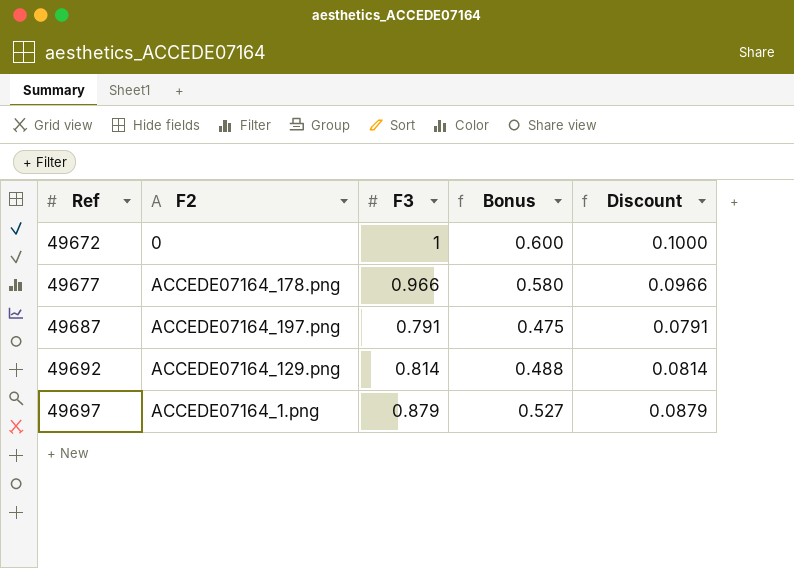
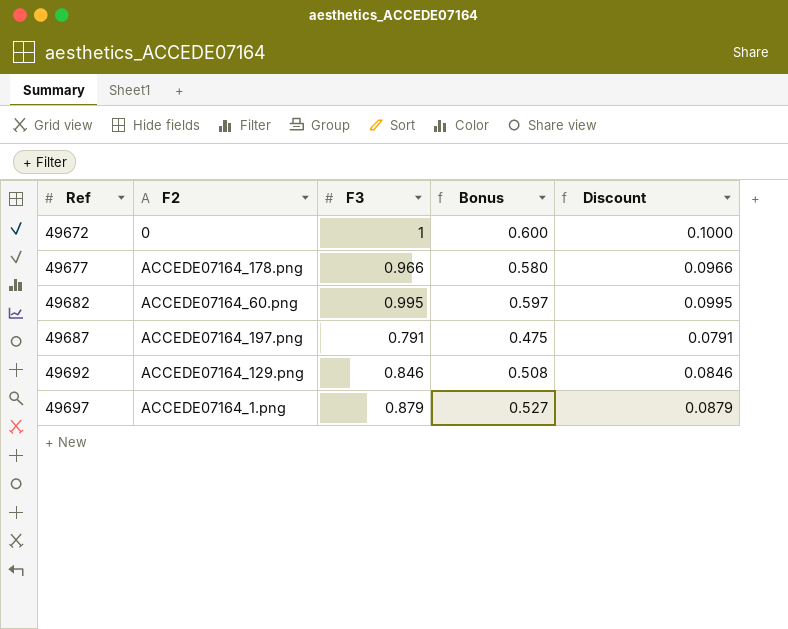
row 49682: none -> ACCEDE07164_60.png | 0.995 | 0.597 | 0.0995
49692 | F3: 0.814 -> 0.846
49692 | Bonus: 0.488 -> 0.508
49692 | Discount: 0.0814 -> 0.0846

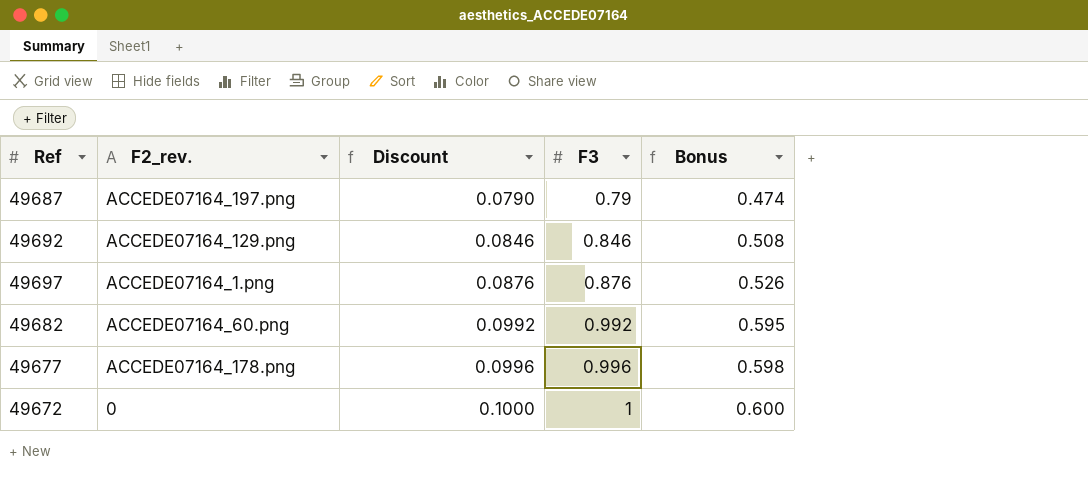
row order: Ref ascending -> Discount ascending
column name: F2 -> F2_rev.
column Discount | position: 5 -> 3
49687 | Discount: 0.0791 -> 0.0790
49687 | F3: 0.791 -> 0.79
49687 | Bonus: 0.475 -> 0.474
49697 | Discount: 0.0879 -> 0.0876
49697 | F3: 0.879 -> 0.876
49697 | Bonus: 0.527 -> 0.526
49682 | Discount: 0.0995 -> 0.0992
49682 | F3: 0.995 -> 0.992
49682 | Bonus: 0.597 -> 0.595
49677 | Discount: 0.0966 -> 0.0996
49677 | F3: 0.966 -> 0.996
49677 | Bonus: 0.580 -> 0.598

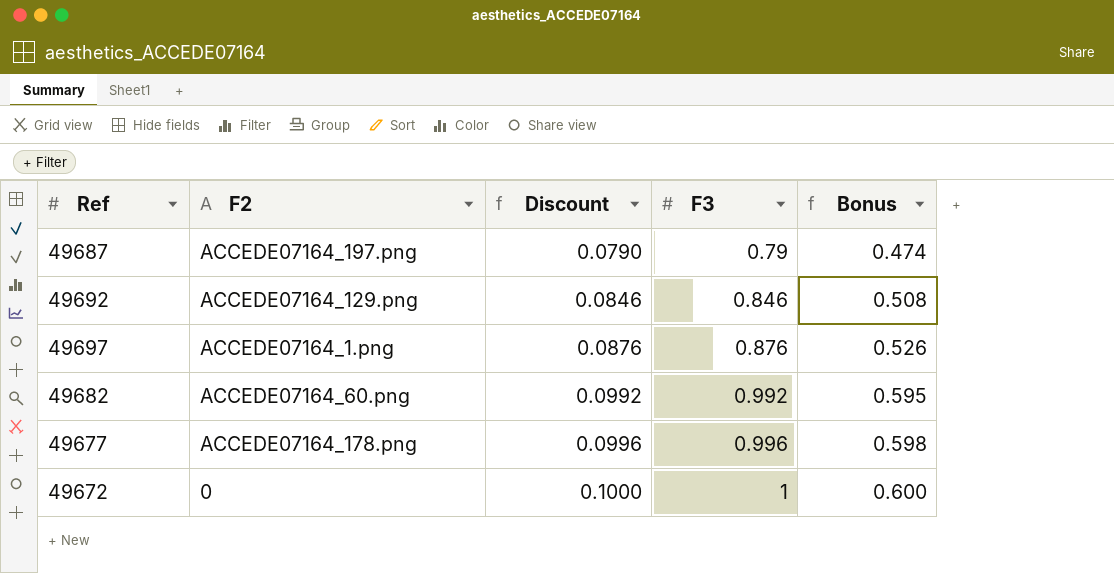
column name: F2_rev. -> F2

